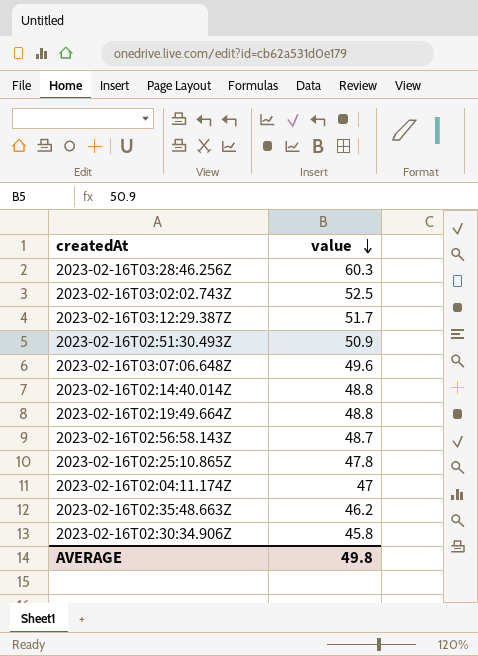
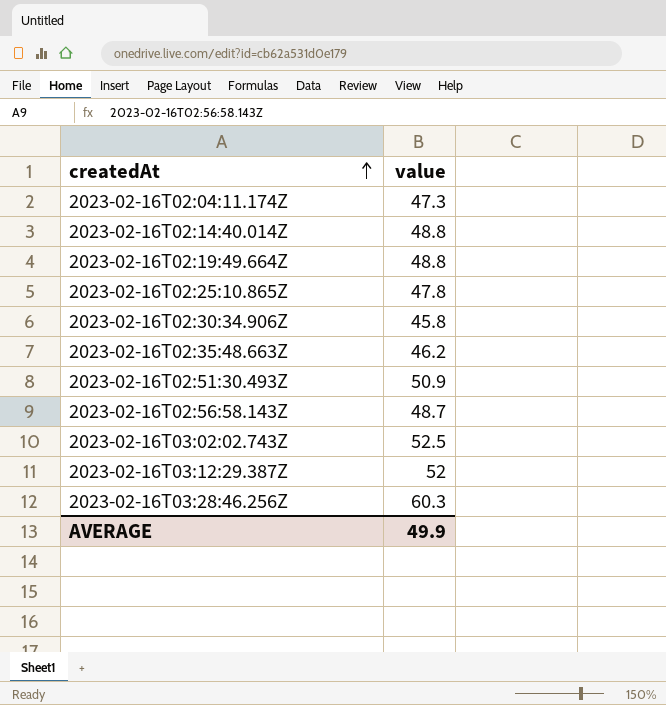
row order: value descending -> createdAt ascending
row 2023-02-16T03:07:06.648Z: 49.6 -> none
2023-02-16T02:04:11.174Z | value: 47 -> 47.3
2023-02-16T03:12:29.387Z | value: 51.7 -> 52
AVERAGE | value: 49.8 -> 49.9

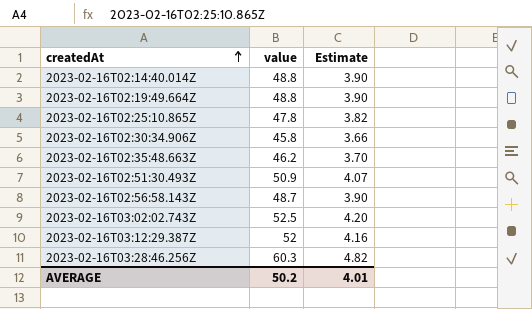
column Estimate | formula: none -> [value] * 0.08
row 2023-02-16T02:04:11.174Z: 47.3 -> none
AVERAGE | value: 49.9 -> 50.2

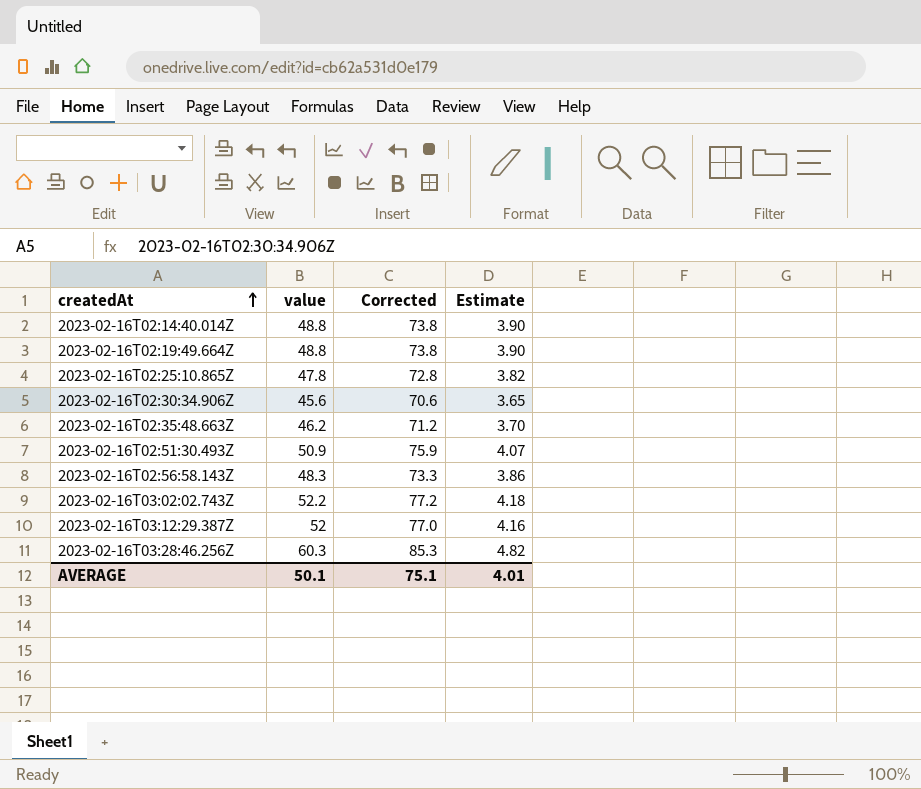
column Corrected | formula: none -> [value] + 25
2023-02-16T02:30:34.906Z | value: 45.8 -> 45.6
2023-02-16T02:30:34.906Z | Estimate: 3.66 -> 3.65
2023-02-16T02:56:58.143Z | value: 48.7 -> 48.3
2023-02-16T02:56:58.143Z | Estimate: 3.90 -> 3.86
2023-02-16T03:02:02.743Z | value: 52.5 -> 52.2
2023-02-16T03:02:02.743Z | Estimate: 4.20 -> 4.18
AVERAGE | value: 50.2 -> 50.1

